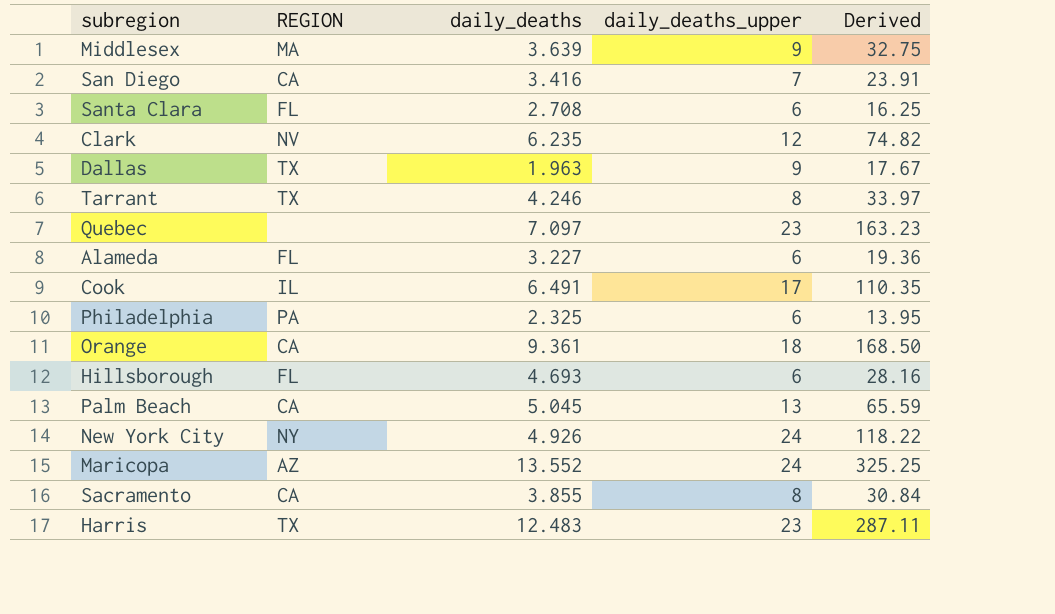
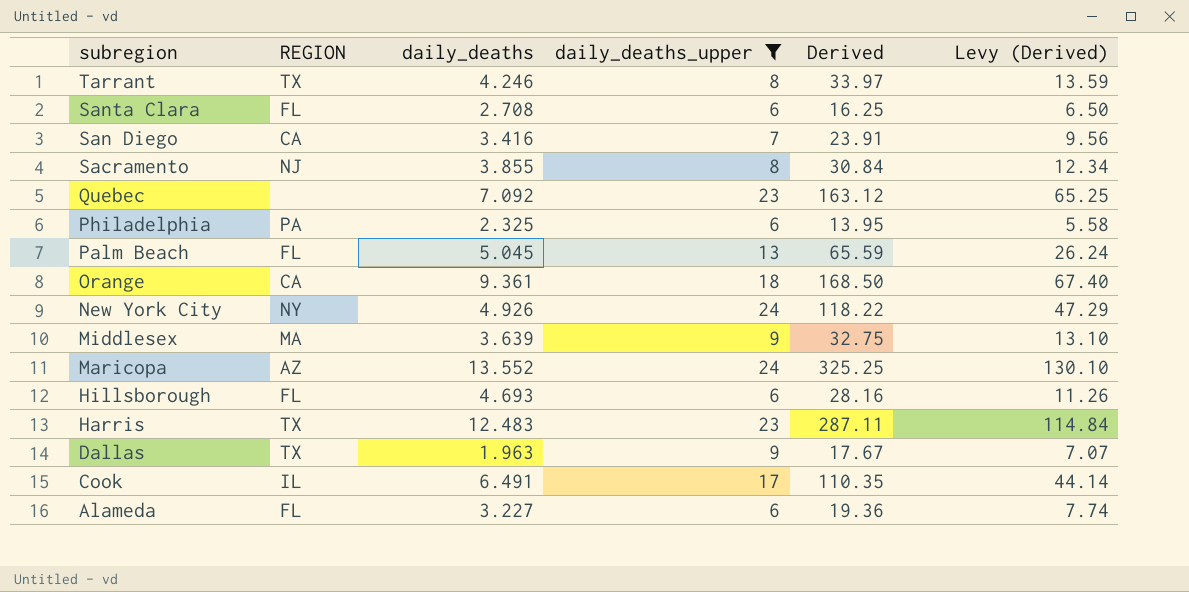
filter: none -> daily_deaths_upper != 12
row order: none -> subregion descending
column Levy (Derived) | formula: none -> [Derived] * 0.4
Sacramento | REGION: CA -> NJ
Quebec | daily_deaths: 7.097 -> 7.092
Quebec | Derived: 163.23 -> 163.12
Palm Beach | REGION: CA -> FL

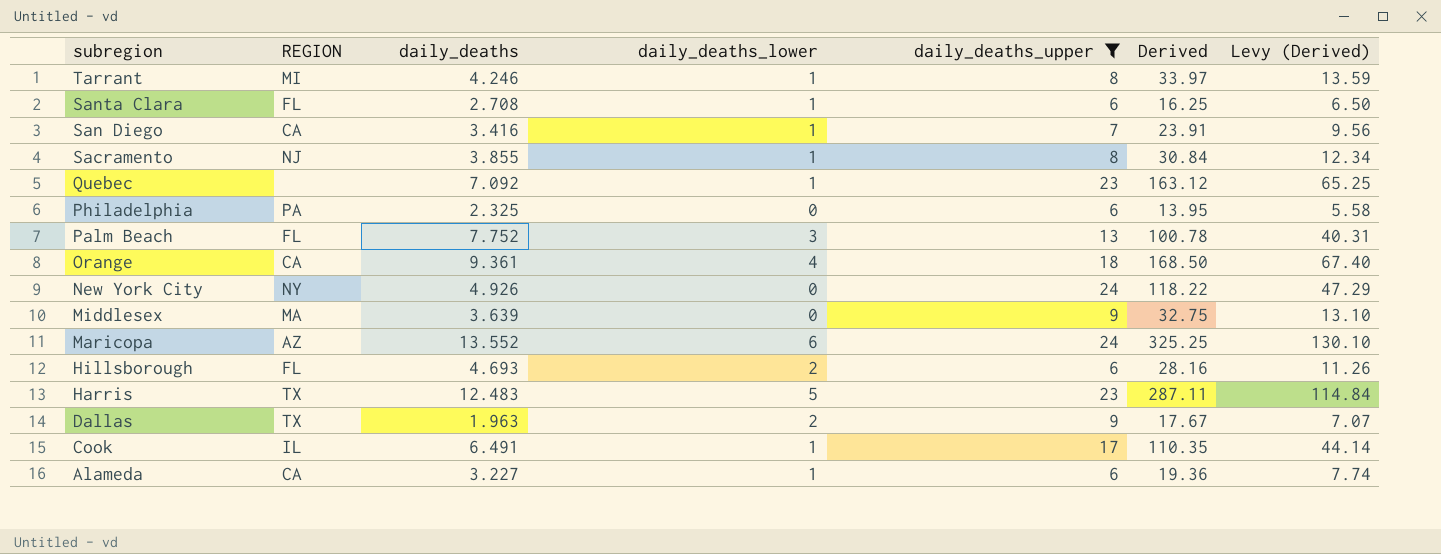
column daily_deaths_lower | position: none -> 4
Tarrant | REGION: TX -> MI
Palm Beach | daily_deaths: 5.045 -> 7.752
Palm Beach | Derived: 65.59 -> 100.78
Palm Beach | Levy (Derived): 26.24 -> 40.31
Alameda | REGION: FL -> CA

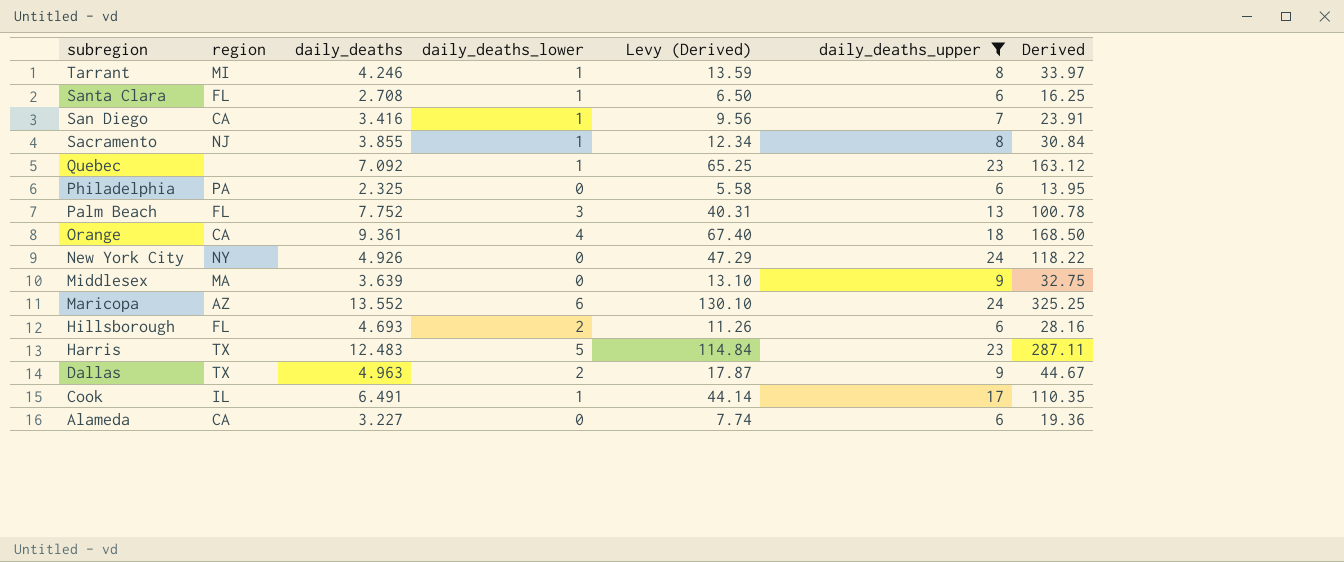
column name: REGION -> region
column Levy (Derived) | position: 7 -> 5
Dallas | daily_deaths: 1.963 -> 4.963
Dallas | Levy (Derived): 7.07 -> 17.87
Dallas | Derived: 17.67 -> 44.67
Alameda | daily_deaths_lower: 1 -> 0

